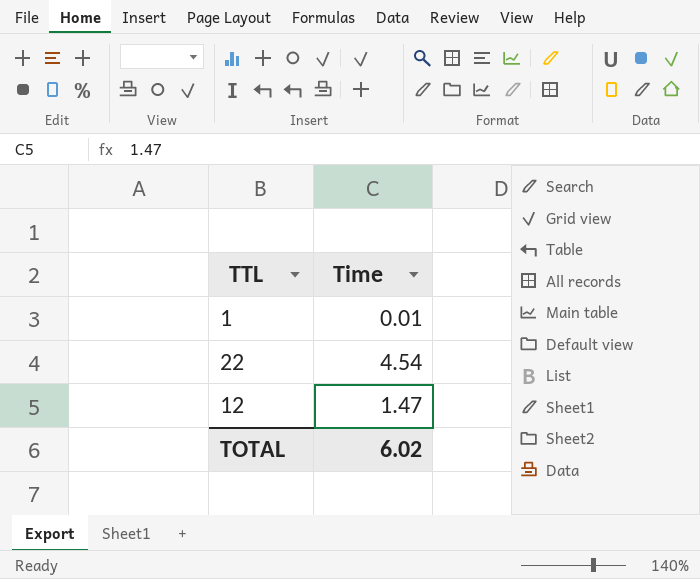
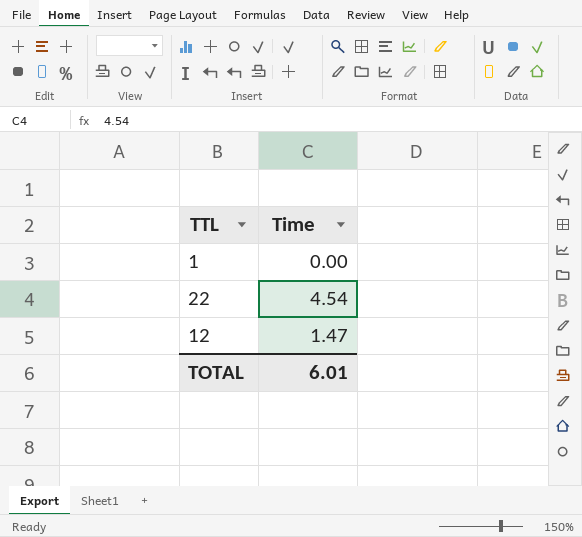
1 | Time: 0.01 -> 0.00
TOTAL | Time: 6.02 -> 6.01

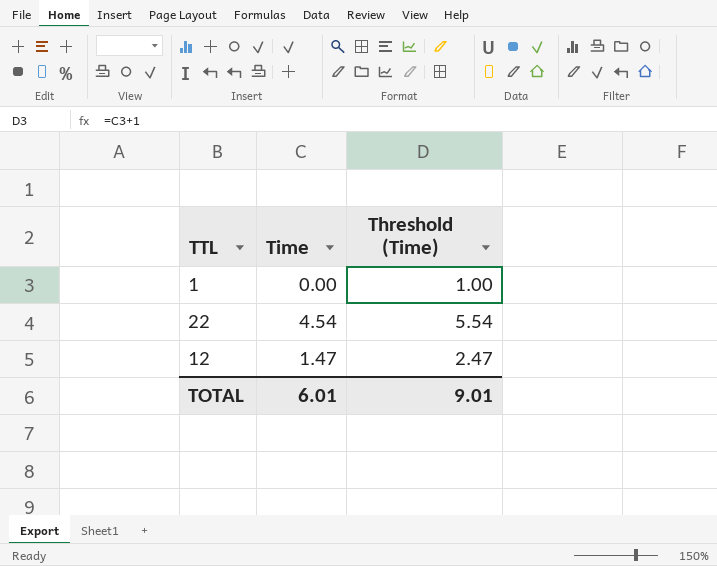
column Threshold (Time) | formula: none -> [Time] + 1

